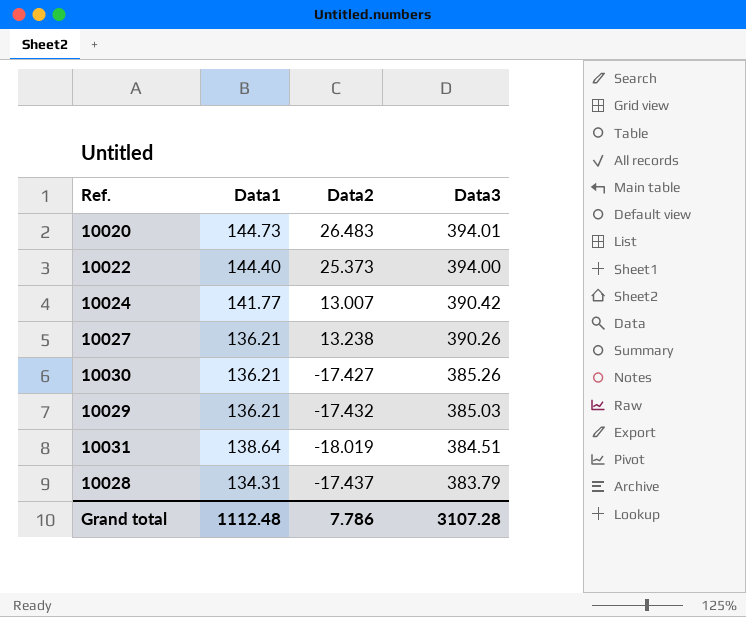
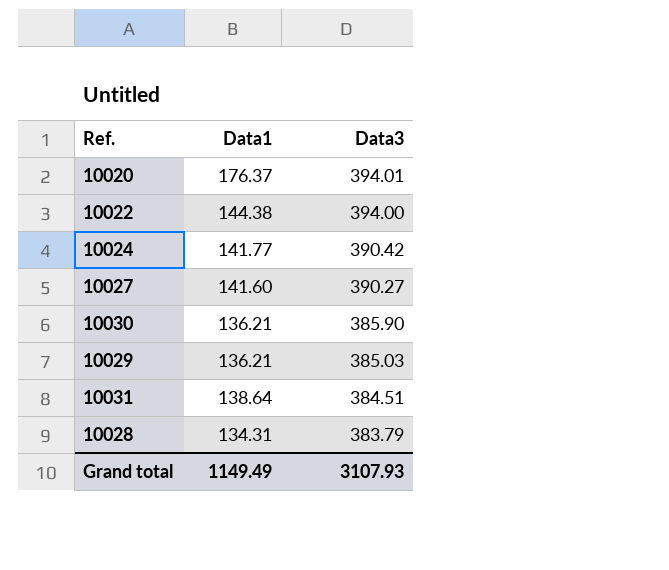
column Data2 | position: 3 -> none
10020 | Data1: 144.73 -> 176.37
10022 | Data1: 144.40 -> 144.38
10027 | Data1: 136.21 -> 141.60
10027 | Data3: 390.26 -> 390.27
10030 | Data3: 385.26 -> 385.90
Grand total | Data1: 1112.48 -> 1149.49
Grand total | Data3: 3107.28 -> 3107.93

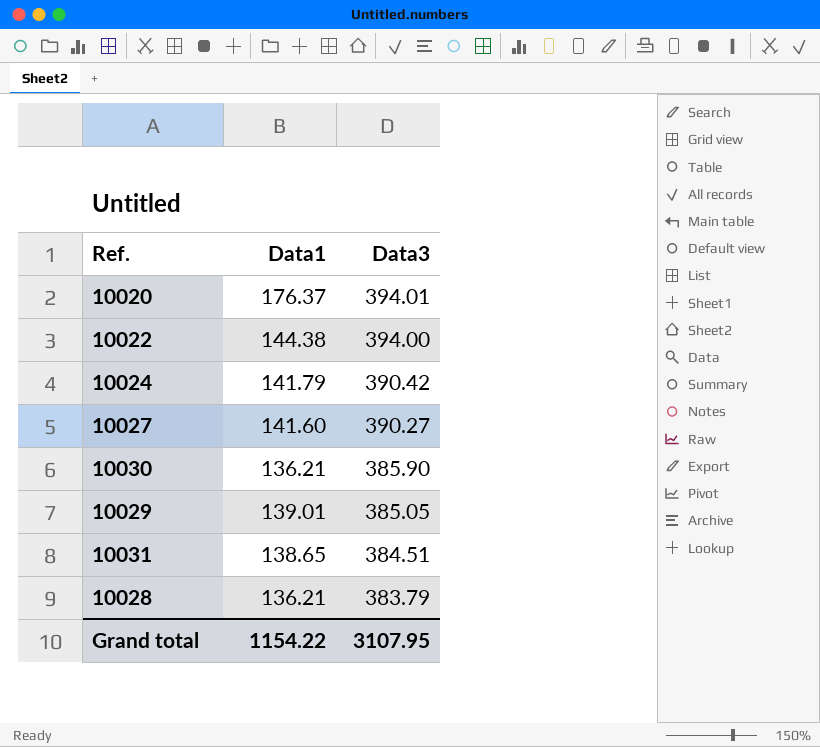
10024 | Data1: 141.77 -> 141.79
10029 | Data1: 136.21 -> 139.01
10029 | Data3: 385.03 -> 385.05
10031 | Data1: 138.64 -> 138.65
10028 | Data1: 134.31 -> 136.21
Grand total | Data1: 1149.49 -> 1154.22
Grand total | Data3: 3107.93 -> 3107.95

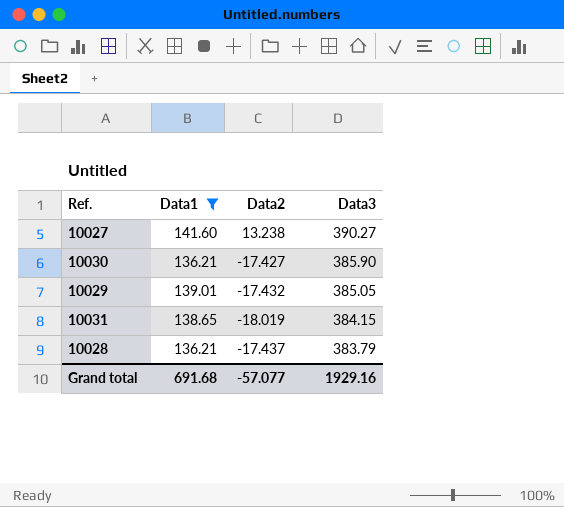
filter: none -> Data1 <= 141.60
column Data2 | position: none -> 3
10031 | Data3: 384.51 -> 384.15
Grand total | Data1: 1154.22 -> 691.68
Grand total | Data3: 3107.95 -> 1929.16

